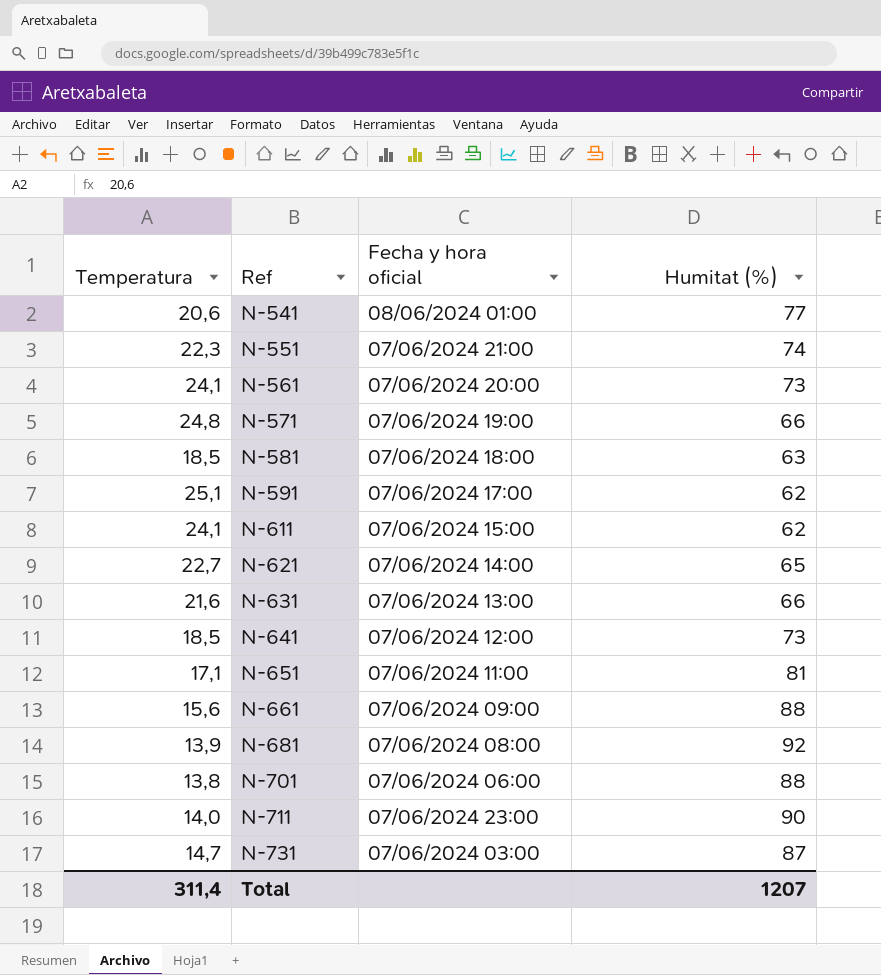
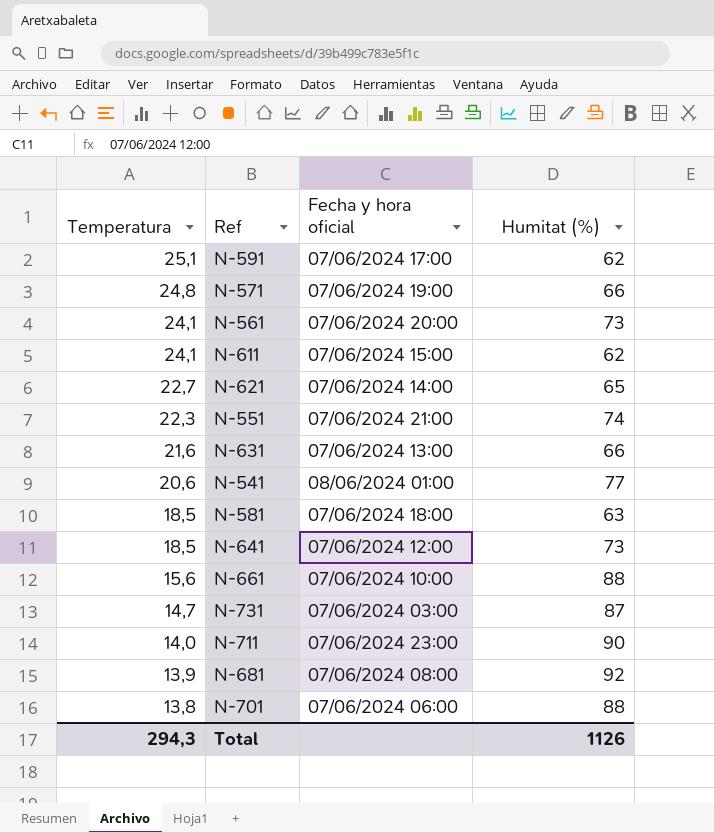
row order: Ref ascending -> Temperatura descending
row N-651: 17,1 | 07/06/2024 11:00 | 81 -> none
N-661 | Fecha y hora oficial: 07/06/2024 09:00 -> 07/06/2024 10:00
Total | Temperatura: 311,4 -> 294,3
Total | Humitat (%): 1207 -> 1126

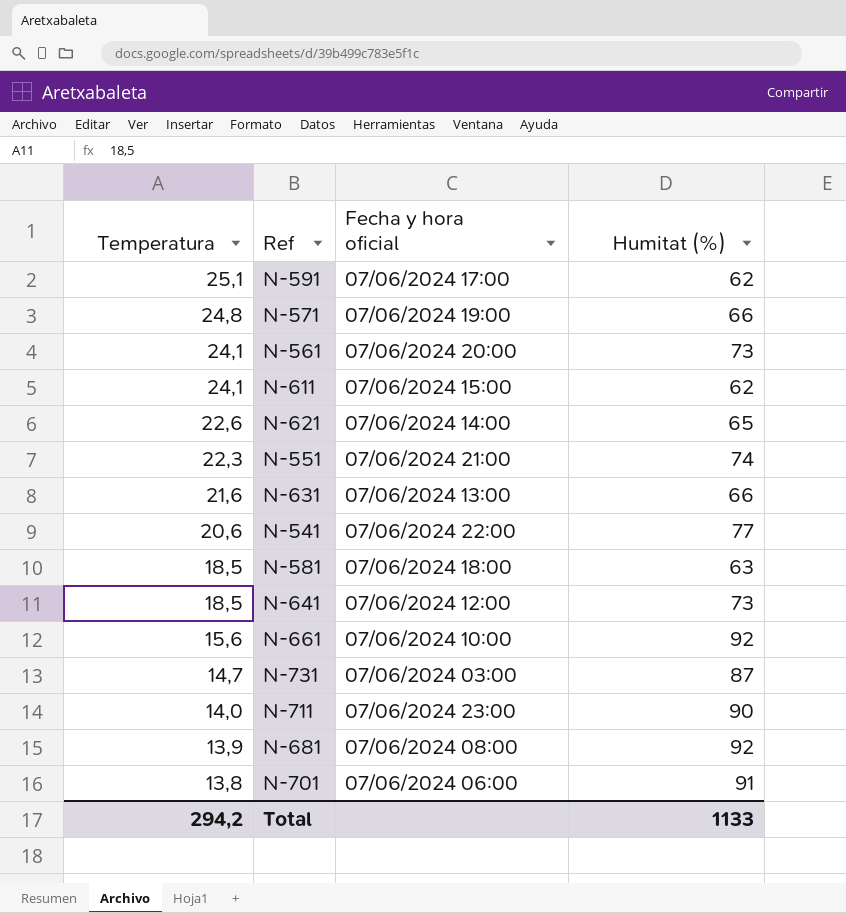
N-621 | Temperatura: 22,7 -> 22,6
N-541 | Fecha y hora oficial: 08/06/2024 01:00 -> 07/06/2024 22:00
N-661 | Humitat (%): 88 -> 92
N-701 | Humitat (%): 88 -> 91
Total | Temperatura: 294,3 -> 294,2
Total | Humitat (%): 1126 -> 1133

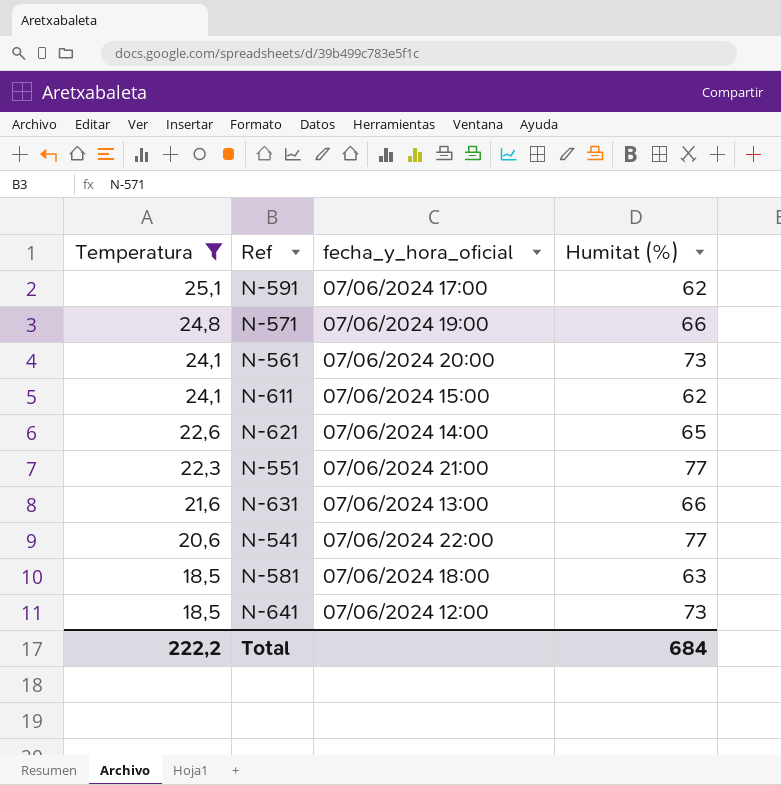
filter: none -> Temperatura >= 18,5
column name: Fecha y hora oficial -> fecha_y_hora_oficial
N-551 | Humitat (%): 74 -> 77
Total | Temperatura: 294,2 -> 222,2
Total | Humitat (%): 1133 -> 684

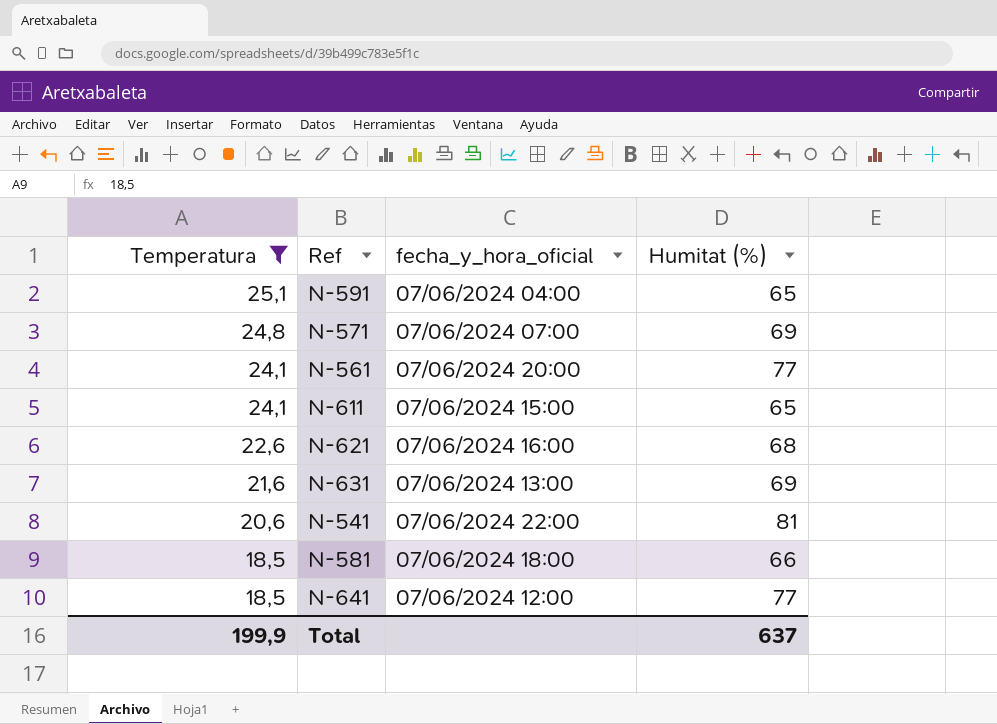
row N-551: 22,3 | 07/06/2024 21:00 | 77 -> none
N-591 | fecha_y_hora_oficial: 07/06/2024 17:00 -> 07/06/2024 04:00
N-591 | Humitat (%): 62 -> 65
N-571 | fecha_y_hora_oficial: 07/06/2024 19:00 -> 07/06/2024 07:00
N-571 | Humitat (%): 66 -> 69
N-561 | Humitat (%): 73 -> 77
N-611 | Humitat (%): 62 -> 65
N-621 | fecha_y_hora_oficial: 07/06/2024 14:00 -> 07/06/2024 16:00
N-621 | Humitat (%): 65 -> 68
N-631 | Humitat (%): 66 -> 69
N-541 | Humitat (%): 77 -> 81
N-581 | Humitat (%): 63 -> 66
N-641 | Humitat (%): 73 -> 77
Total | Temperatura: 222,2 -> 199,9
Total | Humitat (%): 684 -> 637

